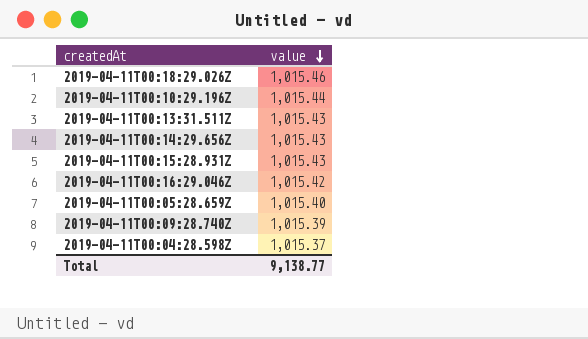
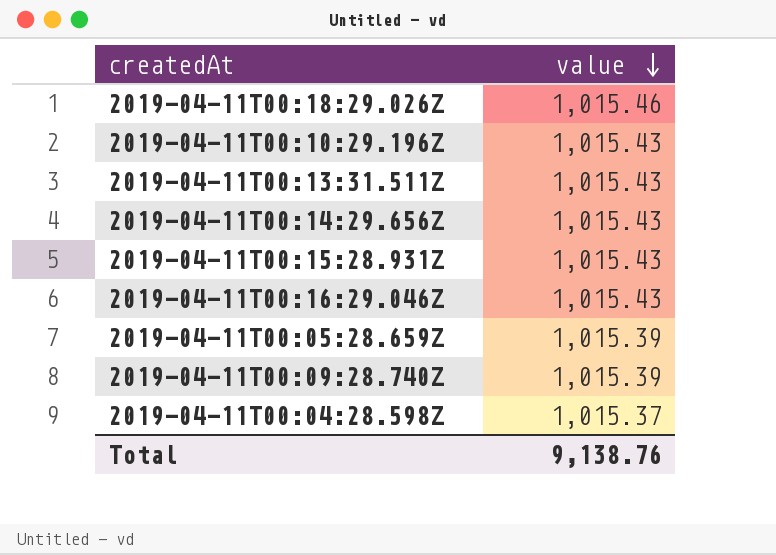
2019-04-11T00:10:29.196Z | value: 1,015.44 -> 1,015.43
2019-04-11T00:16:29.046Z | value: 1,015.42 -> 1,015.43
2019-04-11T00:05:28.659Z | value: 1,015.40 -> 1,015.39
Total | value: 9,138.77 -> 9,138.76

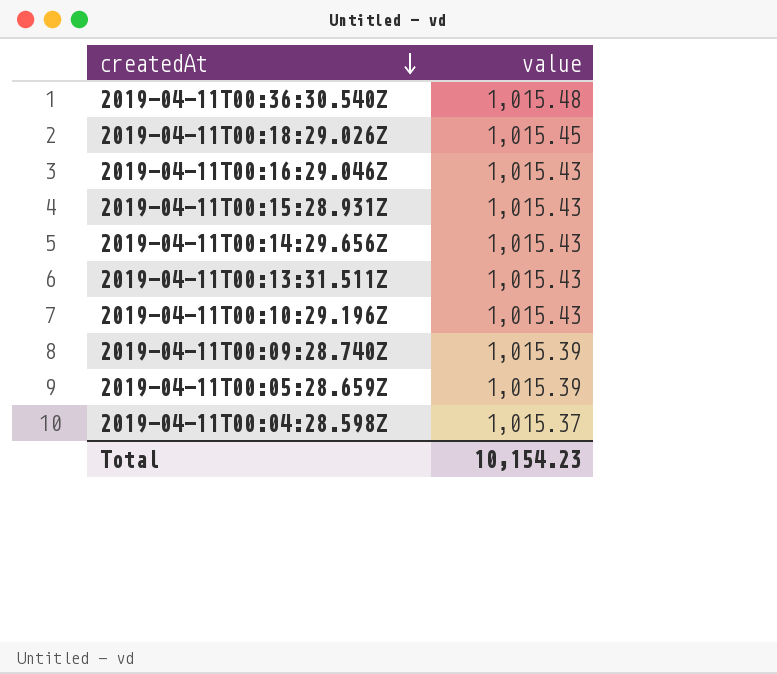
row order: value descending -> createdAt descending
row 2019-04-11T00:36:30.540Z: none -> 1,015.48
2019-04-11T00:18:29.026Z | value: 1,015.46 -> 1,015.45
Total | value: 9,138.76 -> 10,154.23

